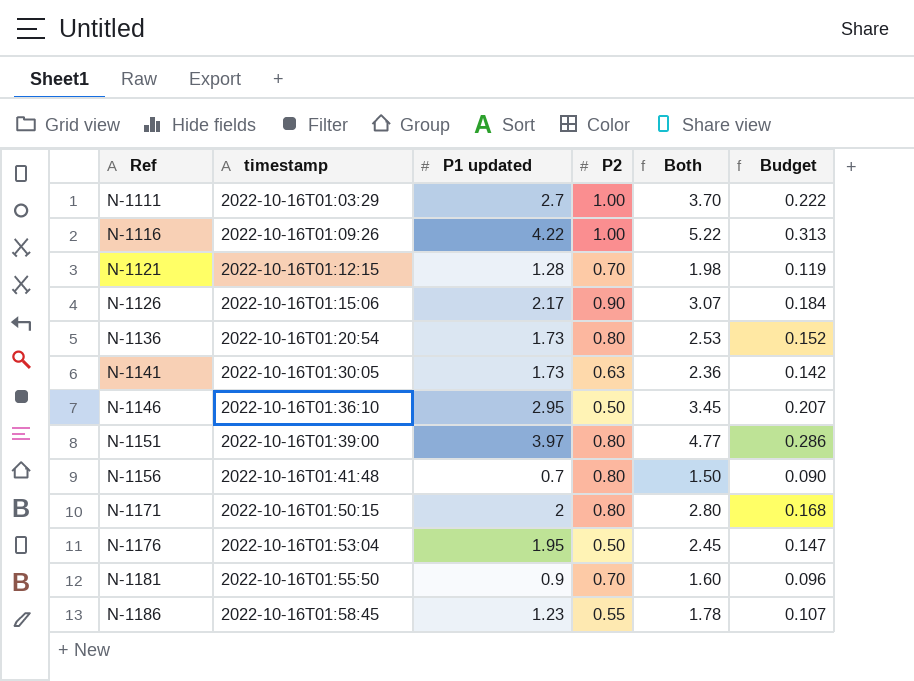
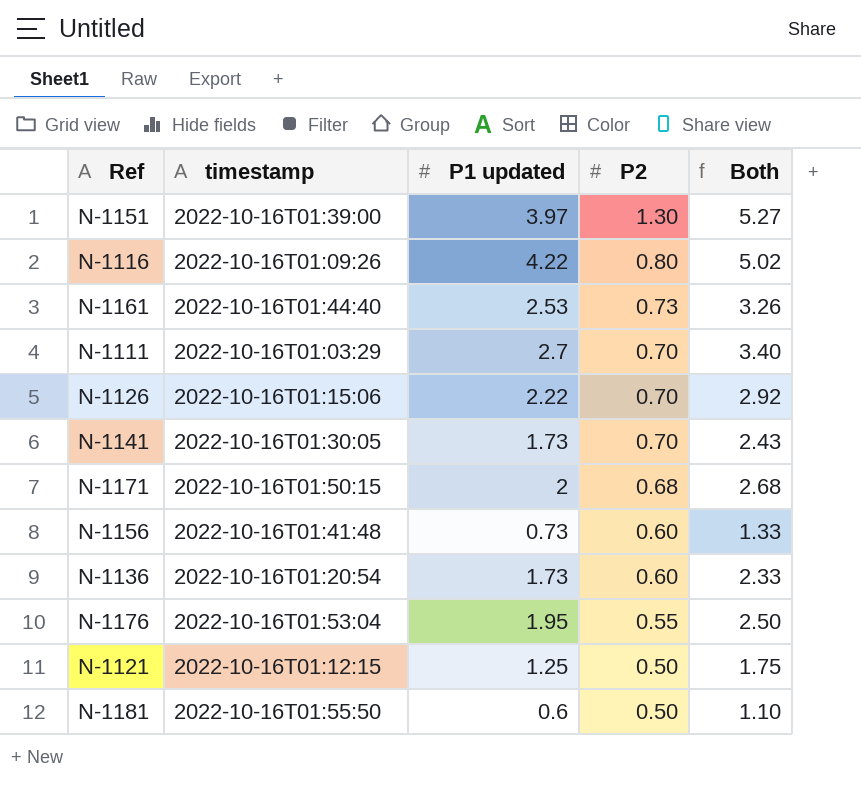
row order: Ref ascending -> P2 descending
column Budget | formula: [Both] * 0.06 -> none
row N-1146: 2022-10-16T01:36:10 | 2.95 | 0.50 | 3.45 | 0.207 -> none
row N-1186: 2022-10-16T01:58:45 | 1.23 | 0.55 | 1.78 | 0.107 -> none
N-1151 | P2: 0.80 -> 1.30
N-1151 | Both: 4.77 -> 5.27
N-1116 | P2: 1.00 -> 0.80
N-1116 | Both: 5.22 -> 5.02
row N-1161: none -> 2022-10-16T01:44:40 | 2.53 | 0.73 | 3.26
N-1111 | P2: 1.00 -> 0.70
N-1111 | Both: 3.70 -> 3.40
N-1126 | P1 updated: 2.17 -> 2.22
N-1126 | P2: 0.90 -> 0.70
N-1126 | Both: 3.07 -> 2.92
N-1141 | P2: 0.63 -> 0.70
N-1141 | Both: 2.36 -> 2.43
N-1171 | P2: 0.80 -> 0.68
N-1171 | Both: 2.80 -> 2.68
N-1156 | P1 updated: 0.7 -> 0.73
N-1156 | P2: 0.80 -> 0.60
N-1156 | Both: 1.50 -> 1.33
N-1136 | P2: 0.80 -> 0.60
N-1136 | Both: 2.53 -> 2.33
N-1176 | P2: 0.50 -> 0.55
N-1176 | Both: 2.45 -> 2.50
N-1121 | P1 updated: 1.28 -> 1.25
N-1121 | P2: 0.70 -> 0.50
N-1121 | Both: 1.98 -> 1.75
N-1181 | P1 updated: 0.9 -> 0.6
N-1181 | P2: 0.70 -> 0.50
N-1181 | Both: 1.60 -> 1.10

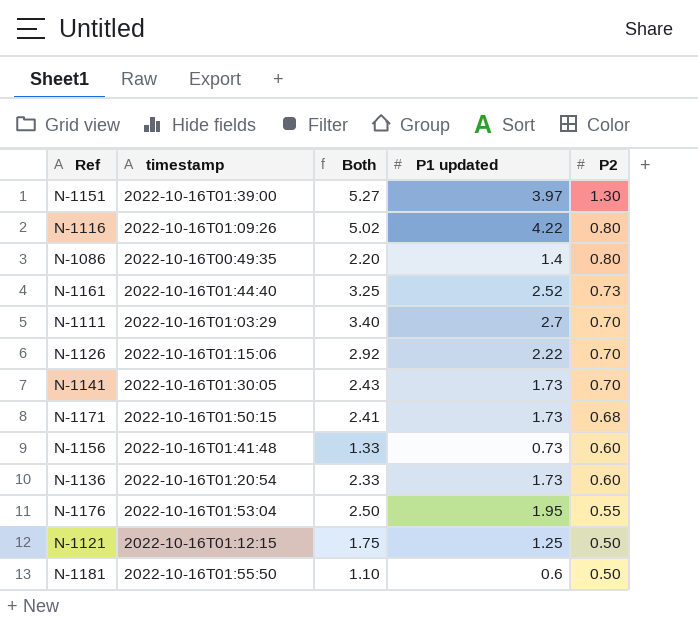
column Both | position: 5 -> 3
row N-1086: none -> 2022-10-16T00:49:35 | 2.20 | 1.4 | 0.80
N-1161 | Both: 3.26 -> 3.25
N-1161 | P1 updated: 2.53 -> 2.52
N-1171 | Both: 2.68 -> 2.41
N-1171 | P1 updated: 2 -> 1.73

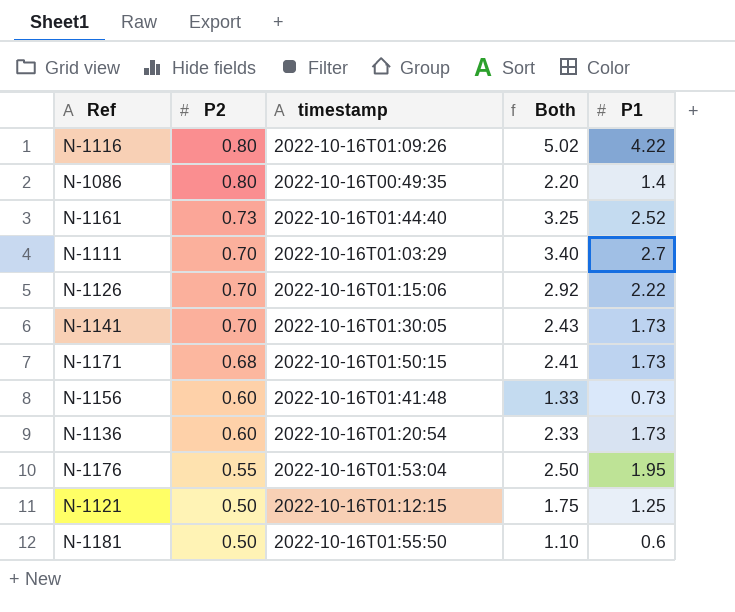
column P2 | position: 5 -> 2
column name: P1 updated -> P1
row N-1151: 2022-10-16T01:39:00 | 5.27 | 3.97 | 1.30 -> none

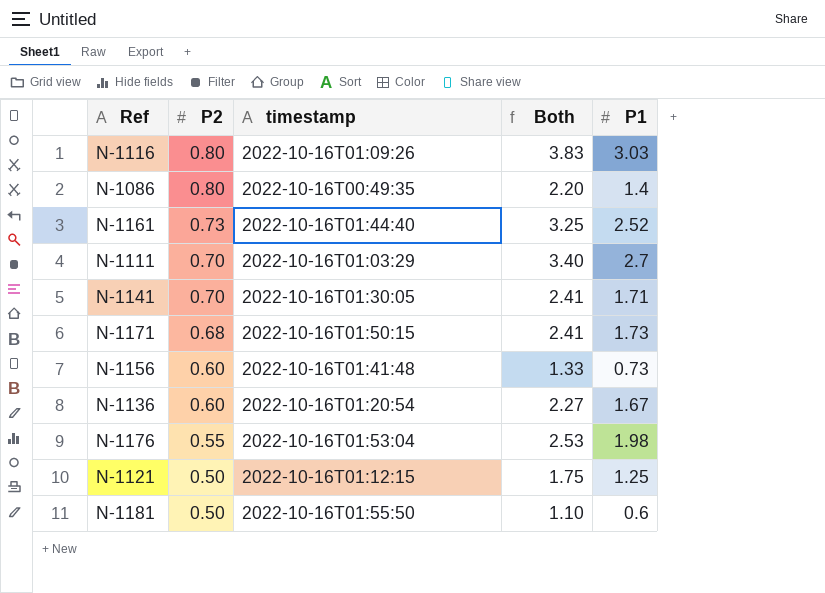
row N-1126: 0.70 | 2022-10-16T01:15:06 | 2.92 | 2.22 -> none
N-1116 | Both: 5.02 -> 3.83
N-1116 | P1: 4.22 -> 3.03
N-1141 | Both: 2.43 -> 2.41
N-1141 | P1: 1.73 -> 1.71
N-1136 | Both: 2.33 -> 2.27
N-1136 | P1: 1.73 -> 1.67
N-1176 | Both: 2.50 -> 2.53
N-1176 | P1: 1.95 -> 1.98

